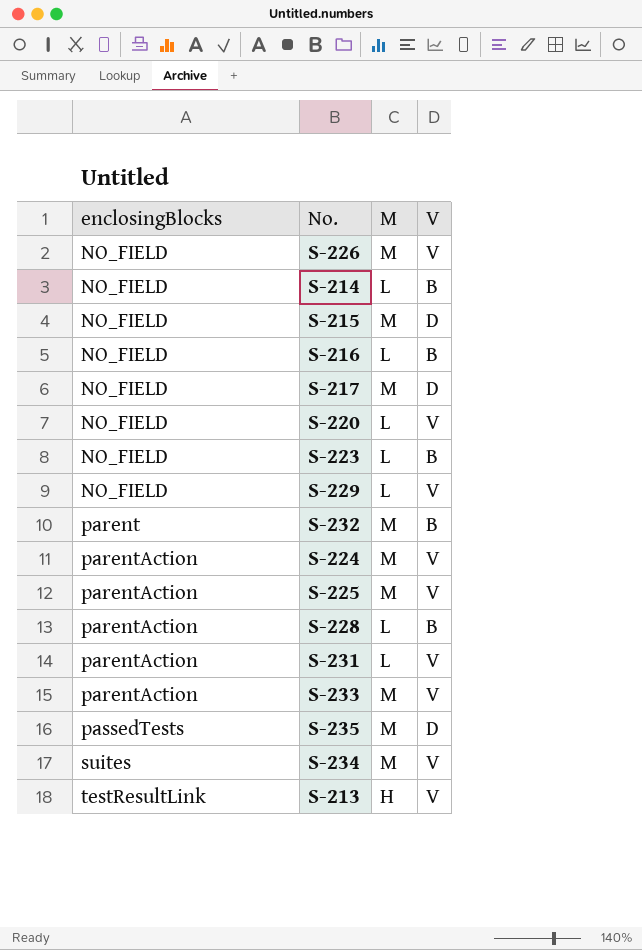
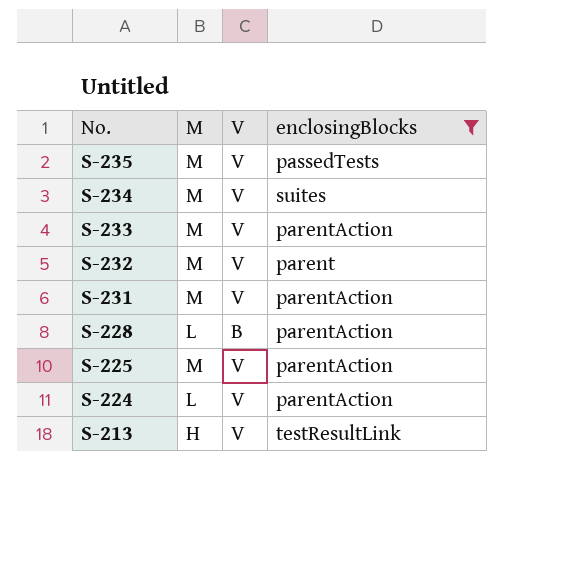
filter: none -> enclosingBlocks != NO_FIELD
row order: enclosingBlocks ascending -> No. descending
column enclosingBlocks | position: 1 -> 4
S-235 | V: D -> V
S-232 | V: B -> V
S-231 | M: L -> M
S-224 | M: M -> L

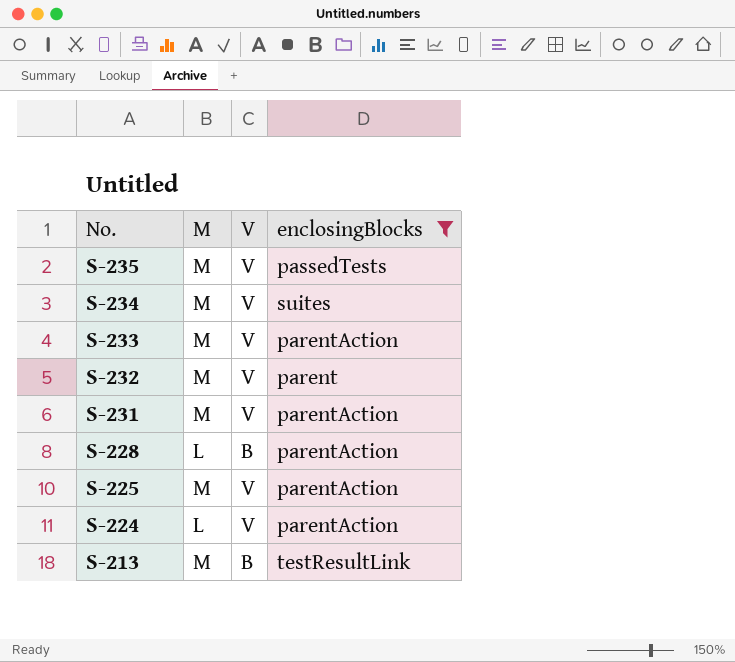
S-213 | M: H -> M
S-213 | V: V -> B

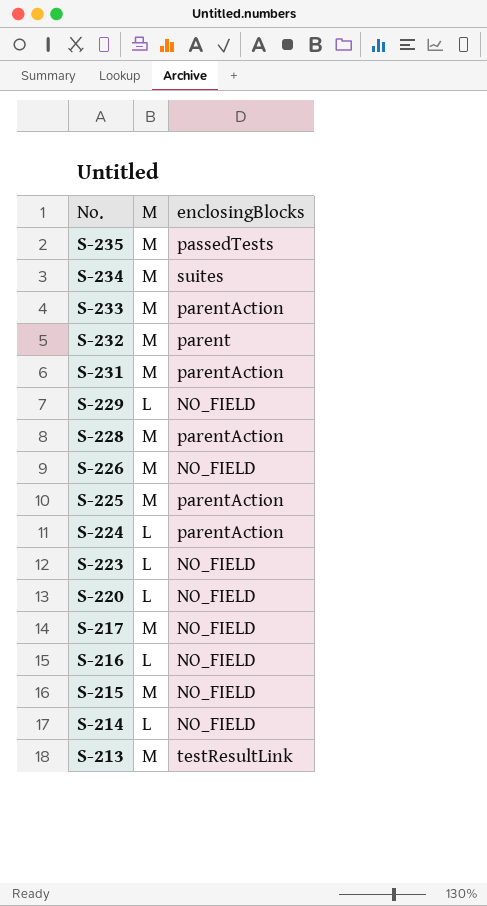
filter: enclosingBlocks != NO_FIELD -> none
column V | position: 3 -> none
S-228 | M: L -> M

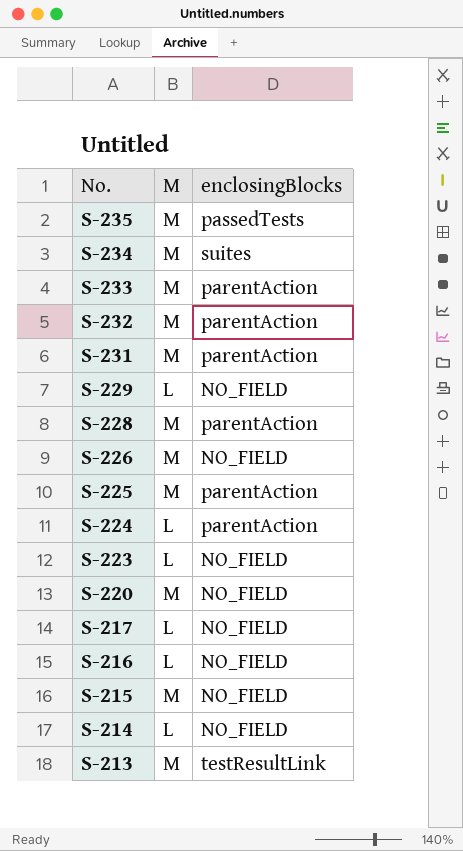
S-232 | enclosingBlocks: parent -> parentAction
S-220 | M: L -> M
S-217 | M: M -> L

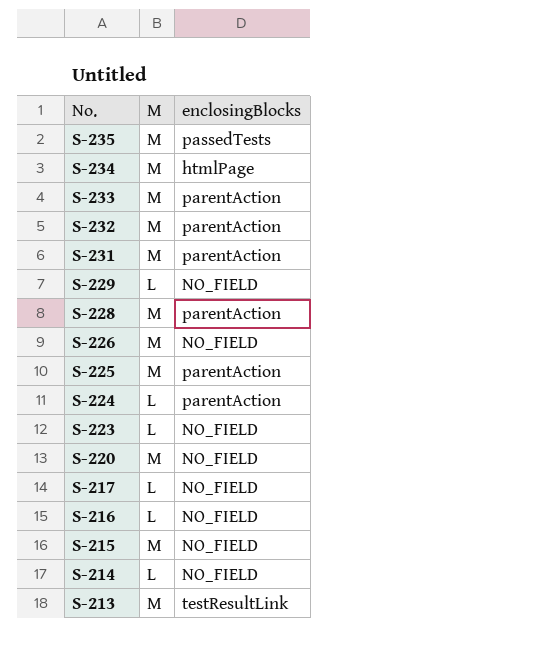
S-234 | enclosingBlocks: suites -> htmlPage

